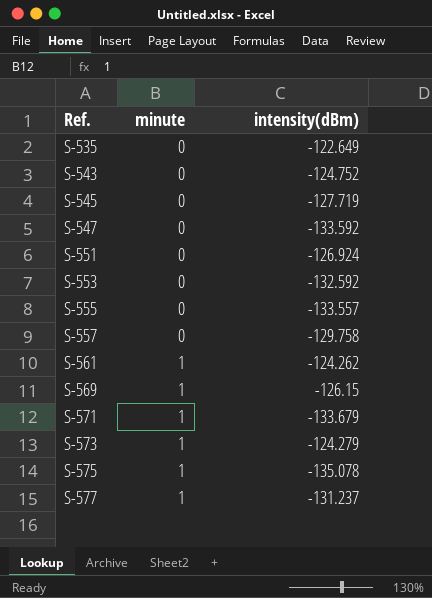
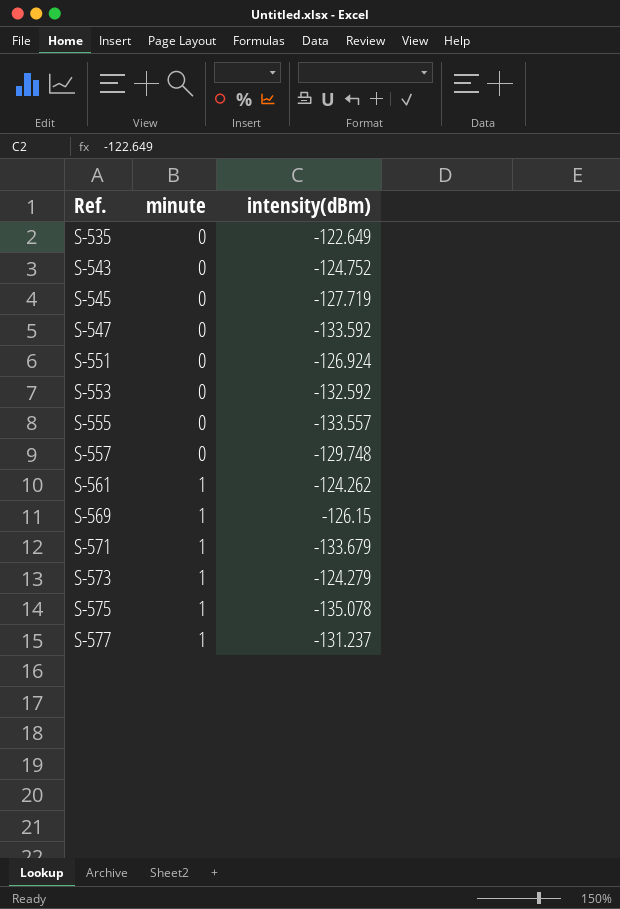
S-557 | intensity(dBm): -129.758 -> -129.748

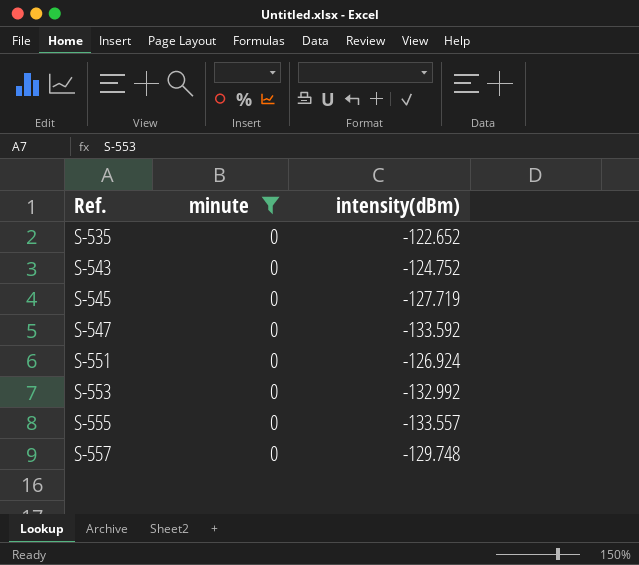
filter: none -> minute = 0
S-535 | intensity(dBm): -122.649 -> -122.652
S-553 | intensity(dBm): -132.592 -> -132.992

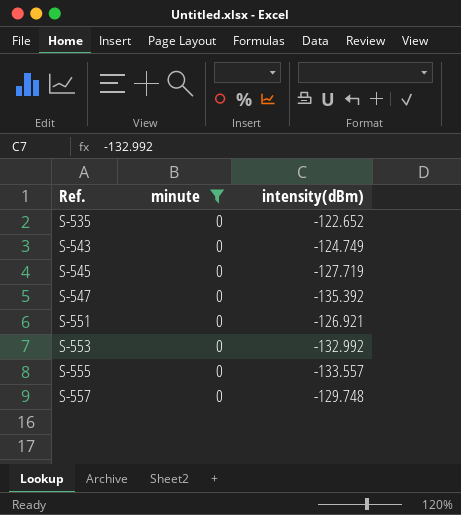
S-543 | intensity(dBm): -124.752 -> -124.749
S-547 | intensity(dBm): -133.592 -> -135.392
S-551 | intensity(dBm): -126.924 -> -126.921

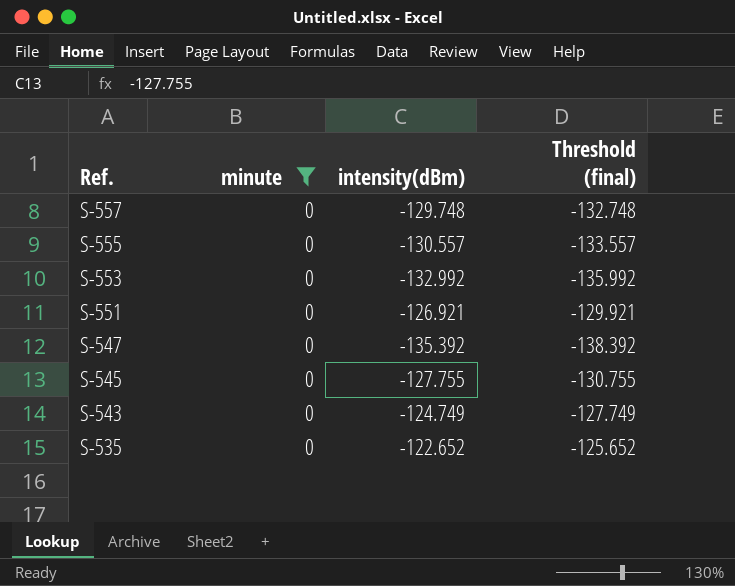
row order: Ref. ascending -> Ref. descending
column Threshold (final) | formula: none -> [intensity(dBm)] - 3
S-555 | intensity(dBm): -133.557 -> -130.557
S-545 | intensity(dBm): -127.719 -> -127.755

